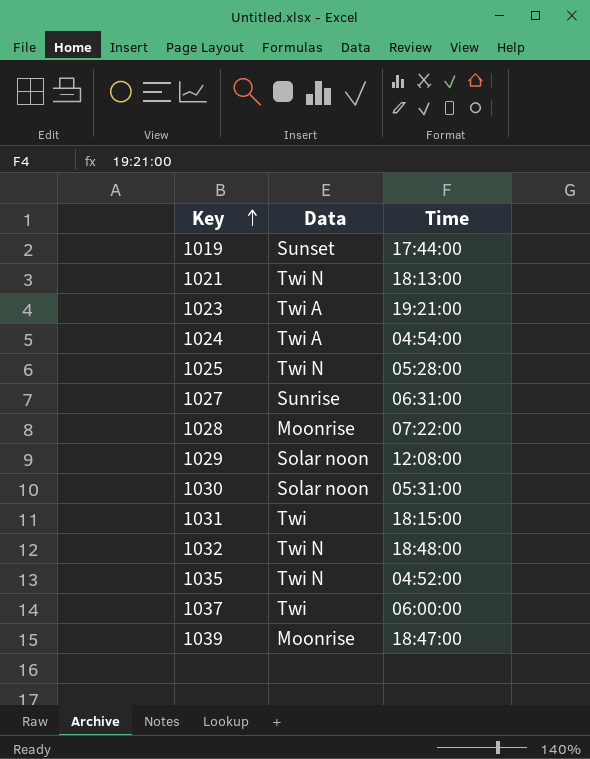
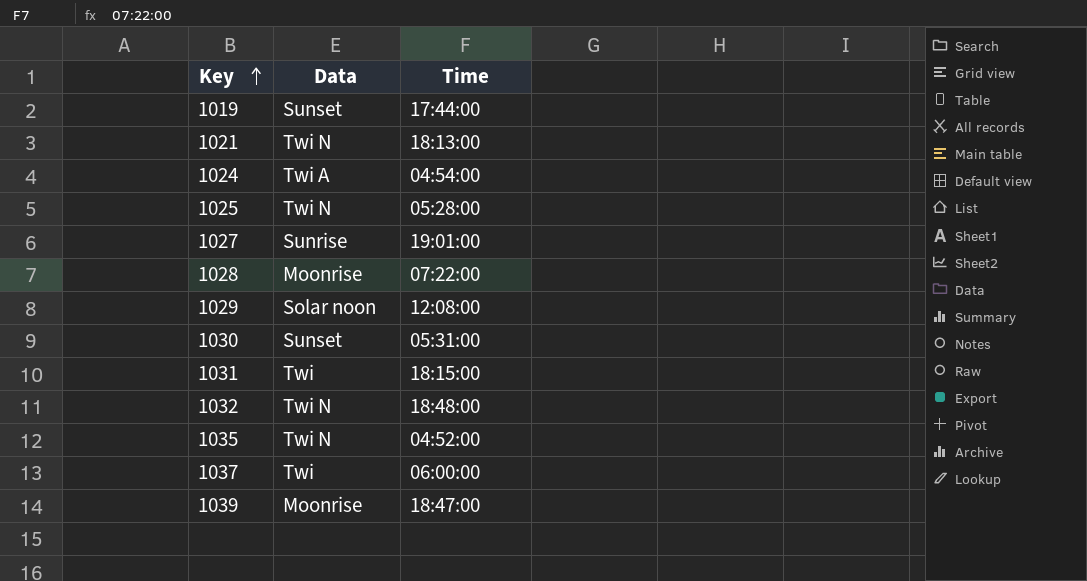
row 1023: Twi A | 19:21:00 -> none
1027 | Time: 06:31:00 -> 19:01:00
1030 | Data: Solar noon -> Sunset

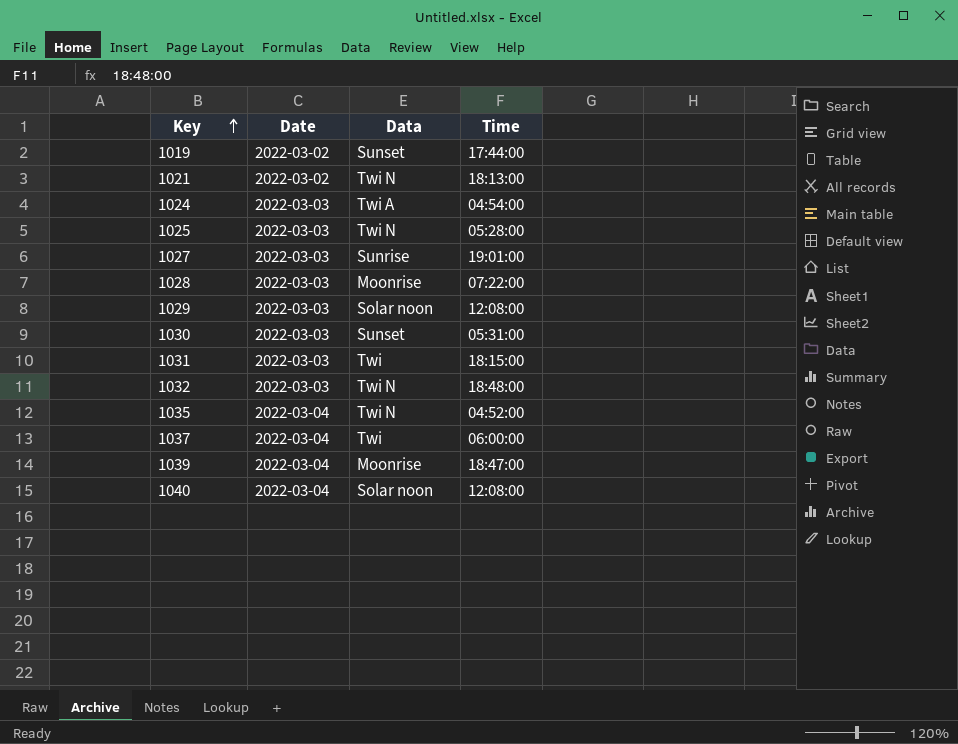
column Date | position: none -> 2
row 1040: none -> 2022-03-04 | Solar noon | 12:08:00

